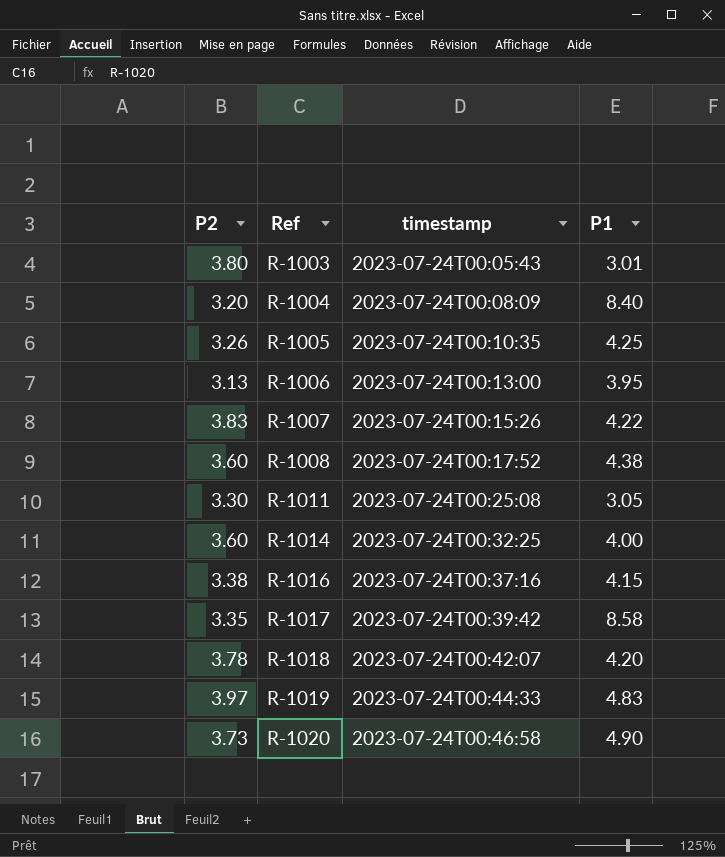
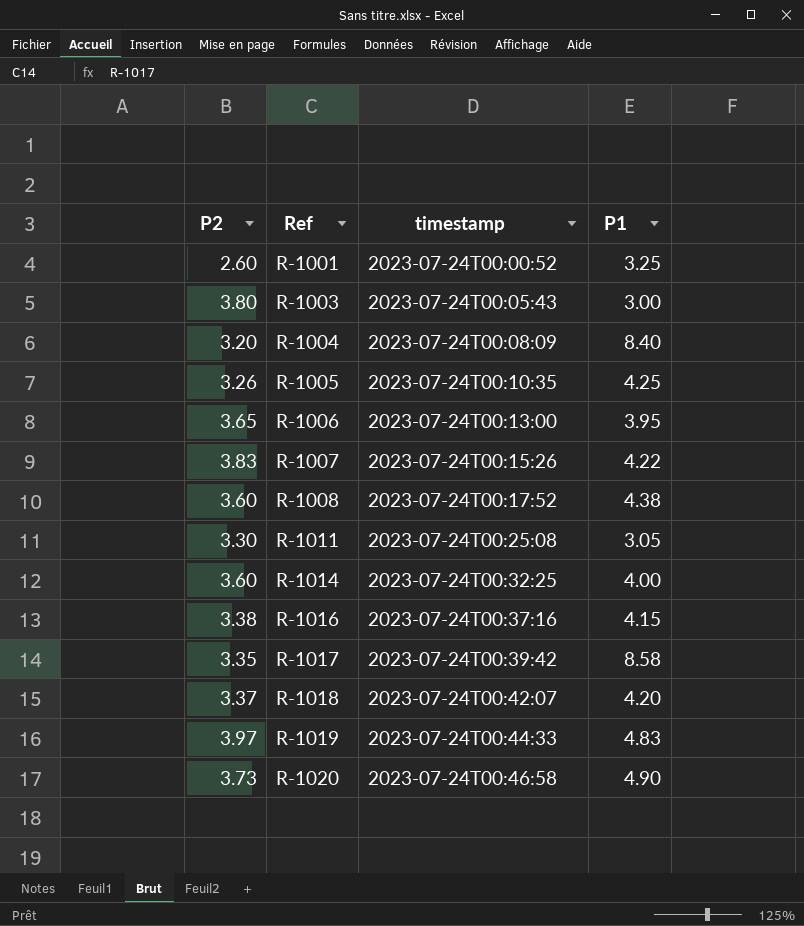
row R-1001: none -> 2.60 | 2023-07-24T00:00:52 | 3.25
R-1003 | P1: 3.01 -> 3.00
R-1006 | P2: 3.13 -> 3.65
R-1018 | P2: 3.78 -> 3.37

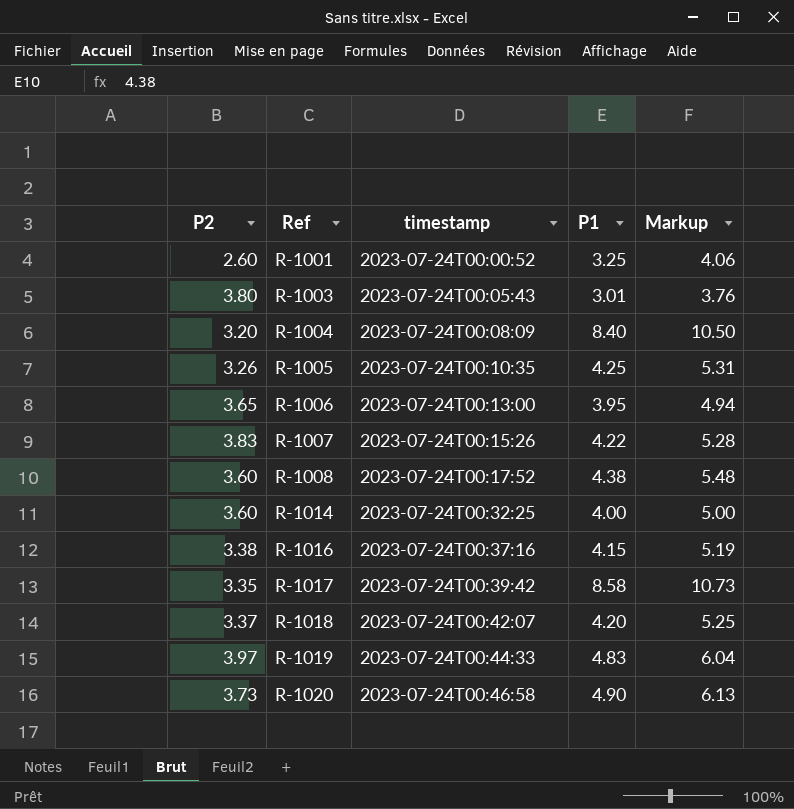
column Markup | formula: none -> [P1] * 1.25
row R-1011: 3.30 | 2023-07-24T00:25:08 | 3.05 -> none
R-1003 | P1: 3.00 -> 3.01

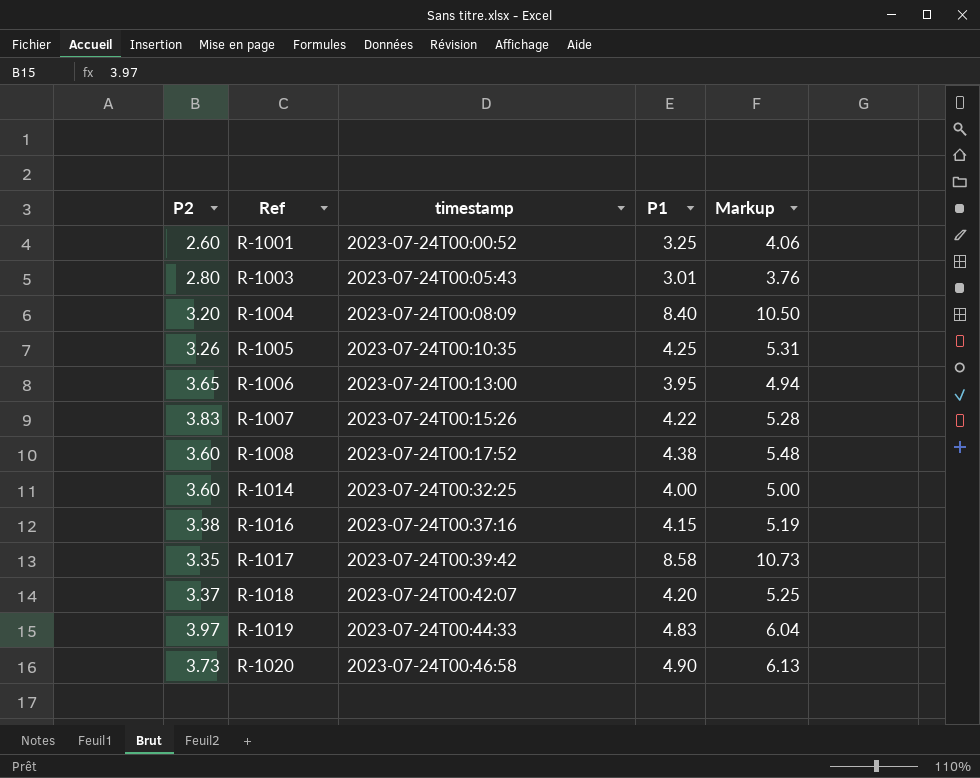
R-1003 | P2: 3.80 -> 2.80

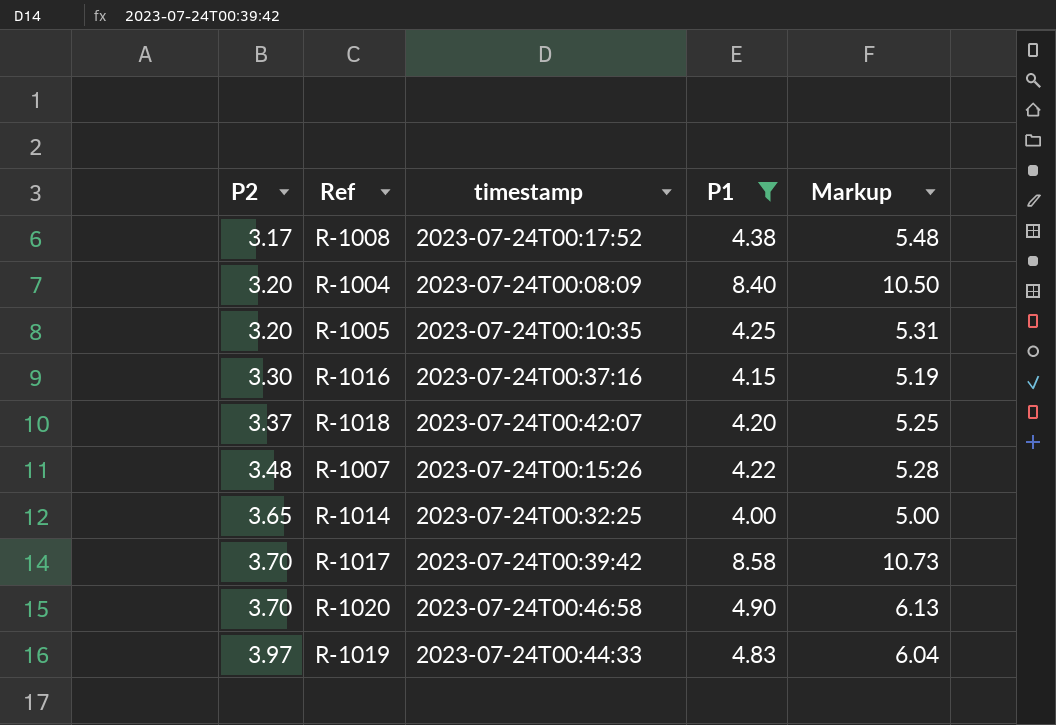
filter: none -> P1 >= 4.00
row order: Ref ascending -> P2 ascending
R-1008 | P2: 3.60 -> 3.17
R-1005 | P2: 3.26 -> 3.20
R-1016 | P2: 3.38 -> 3.30
R-1007 | P2: 3.83 -> 3.48
R-1014 | P2: 3.60 -> 3.65
R-1017 | P2: 3.35 -> 3.70
R-1020 | P2: 3.73 -> 3.70

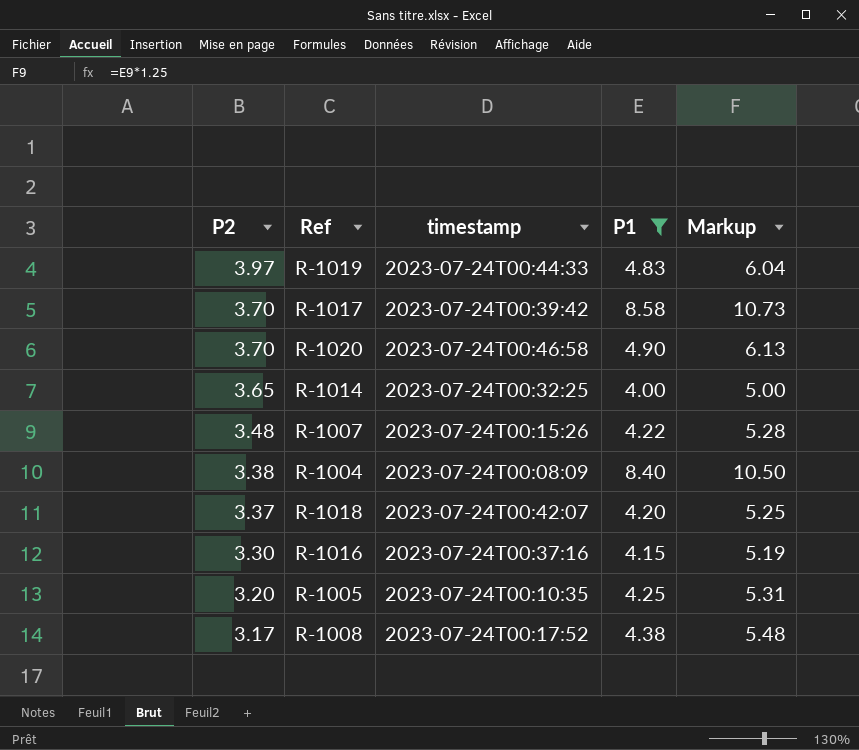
row order: P2 ascending -> P2 descending
R-1004 | P2: 3.20 -> 3.38

